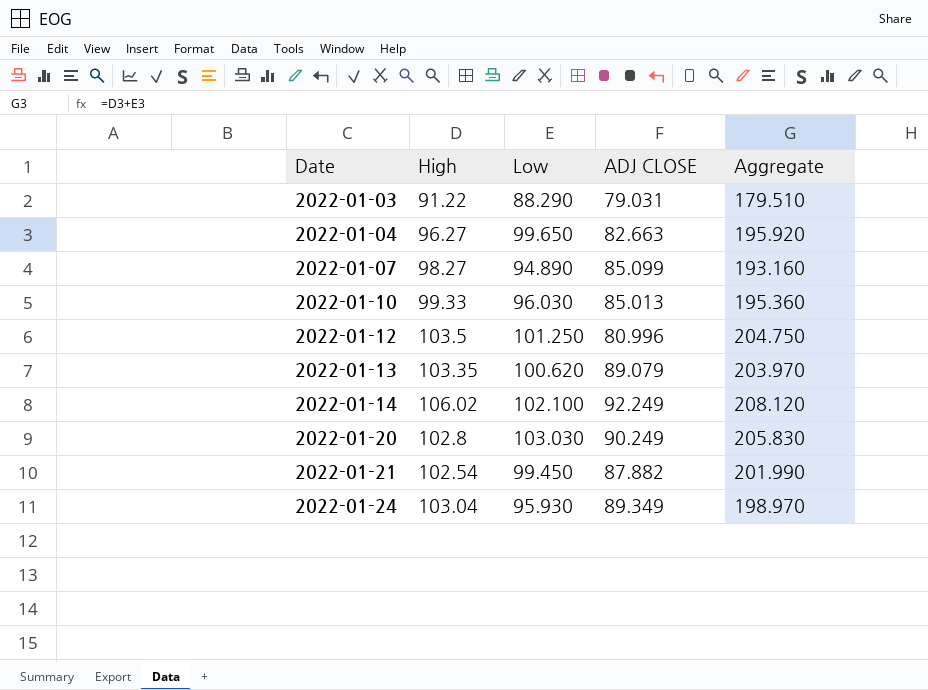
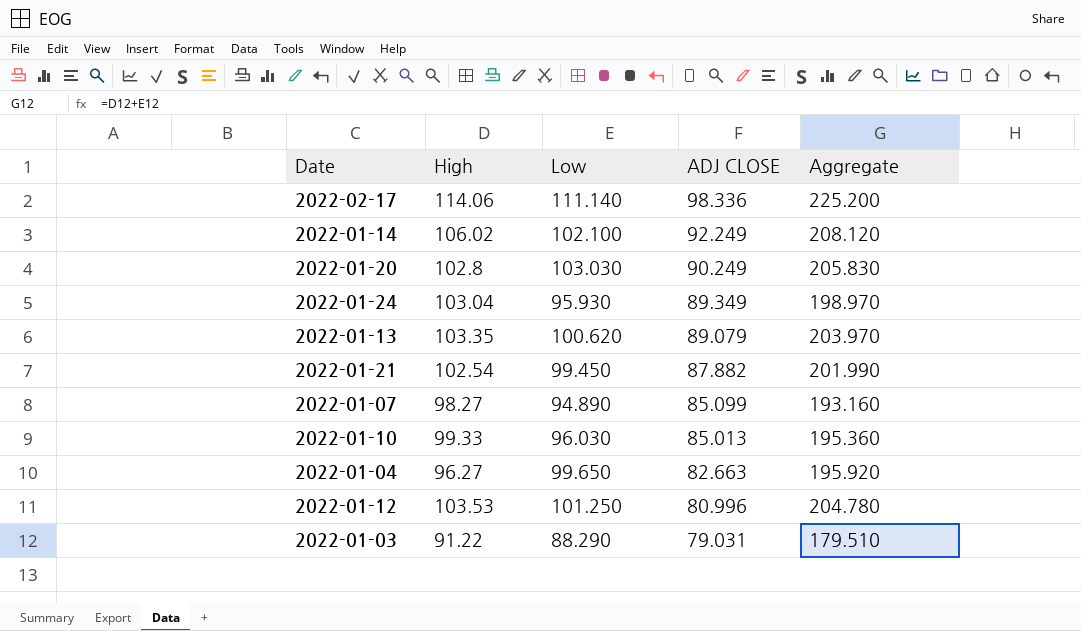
row order: Date ascending -> ADJ CLOSE descending
row 2022-02-17: none -> 114.06 | 111.140 | 98.336 | 225.200
2022-01-12 | High: 103.5 -> 103.53
2022-01-12 | Aggregate: 204.750 -> 204.780

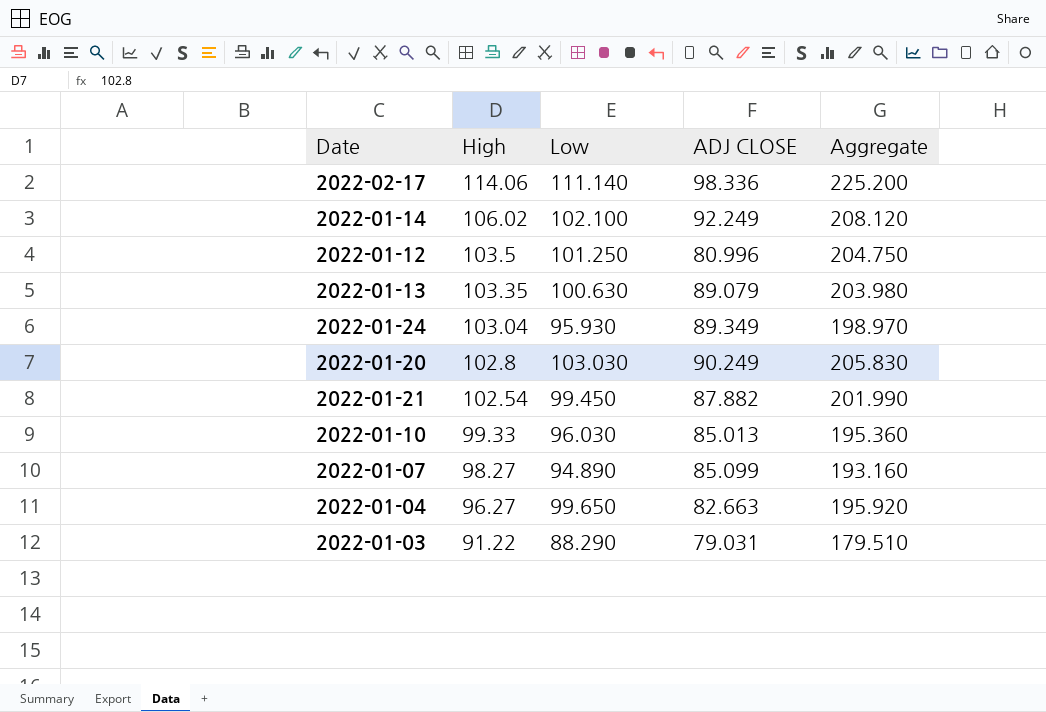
row order: ADJ CLOSE descending -> High descending
2022-01-12 | High: 103.53 -> 103.5
2022-01-12 | Aggregate: 204.780 -> 204.750
2022-01-13 | Low: 100.620 -> 100.630
2022-01-13 | Aggregate: 203.970 -> 203.980

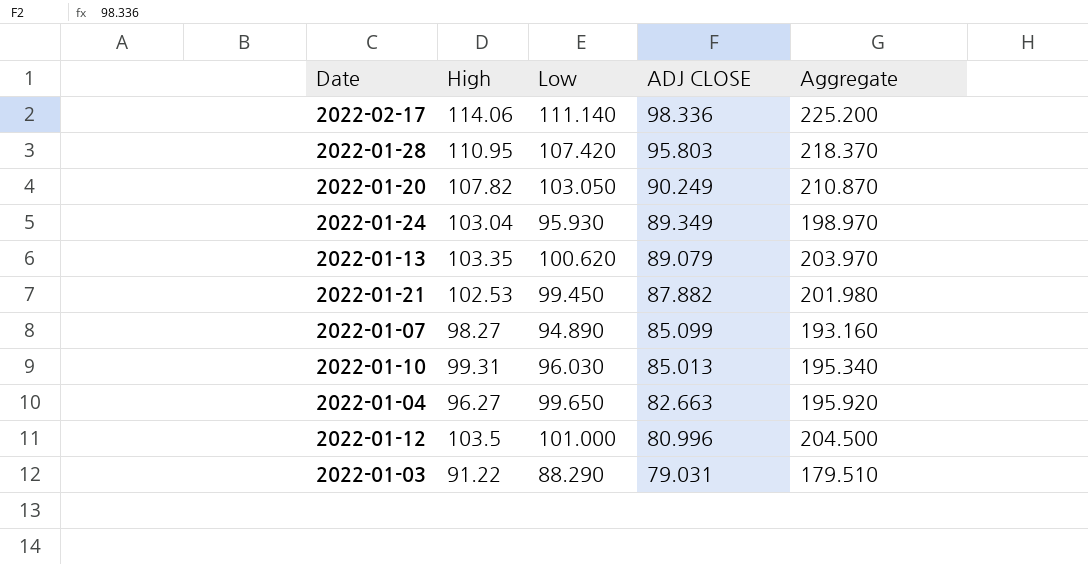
row order: High descending -> ADJ CLOSE descending
row 2022-01-14: 106.02 | 102.100 | 92.249 | 208.120 -> none
row 2022-01-28: none -> 110.95 | 107.420 | 95.803 | 218.370
2022-01-20 | High: 102.8 -> 107.82
2022-01-20 | Low: 103.030 -> 103.050
2022-01-20 | Aggregate: 205.830 -> 210.870
2022-01-13 | Low: 100.630 -> 100.620
2022-01-13 | Aggregate: 203.980 -> 203.970
2022-01-21 | High: 102.54 -> 102.53
2022-01-21 | Aggregate: 201.990 -> 201.980
2022-01-10 | High: 99.33 -> 99.31
2022-01-10 | Aggregate: 195.360 -> 195.340
2022-01-12 | Low: 101.250 -> 101.000
2022-01-12 | Aggregate: 204.750 -> 204.500

